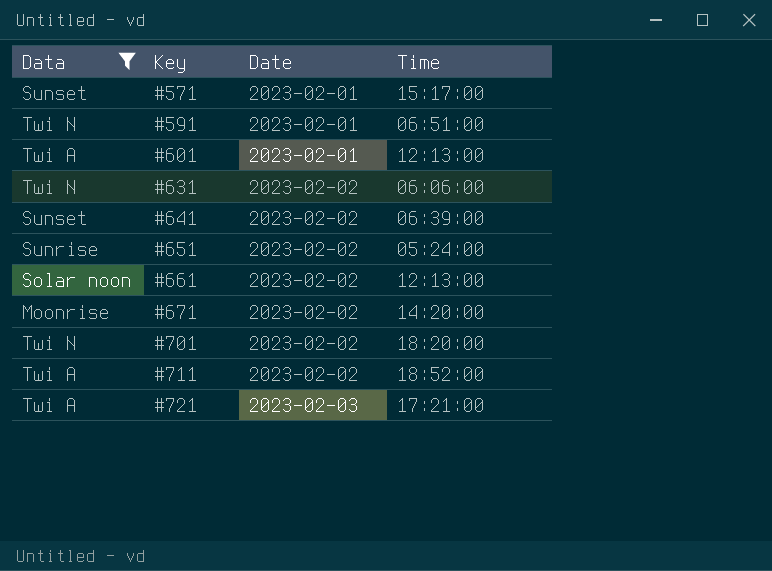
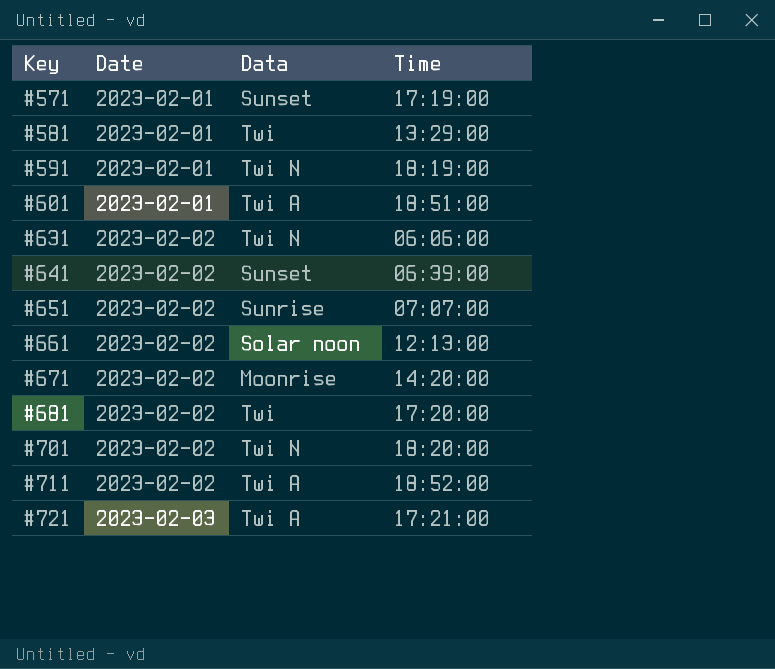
filter: Data != Twi -> none
column Data | position: 1 -> 3
#571 | Time: 15:17:00 -> 17:19:00
#591 | Time: 06:51:00 -> 18:19:00
#601 | Time: 12:13:00 -> 18:51:00
#651 | Time: 05:24:00 -> 07:07:00

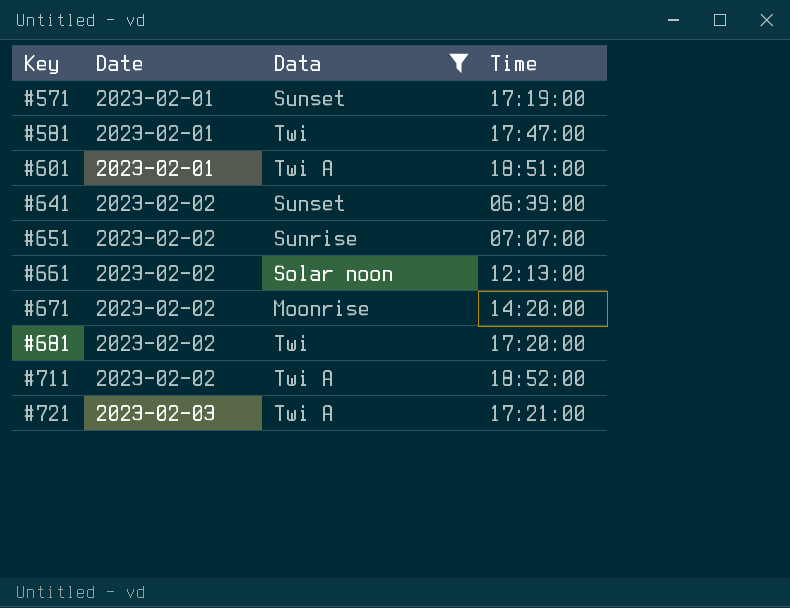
filter: none -> Data != Twi N
#581 | Time: 13:29:00 -> 17:47:00

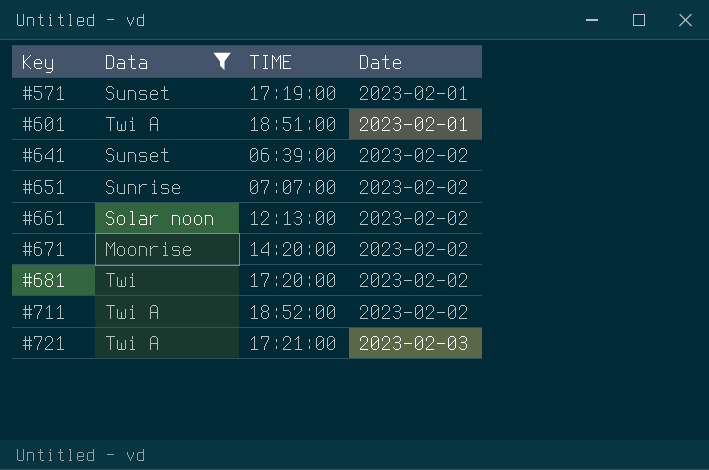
column name: Time -> TIME
column Date | position: 2 -> 4
row #581: 2023-02-01 | Twi | 17:47:00 -> none

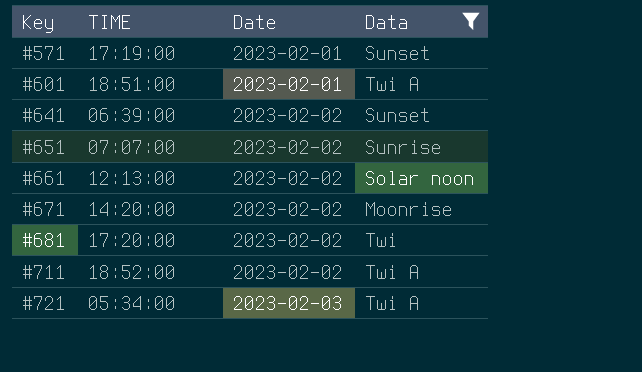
column Data | position: 2 -> 4
#721 | TIME: 17:21:00 -> 05:34:00

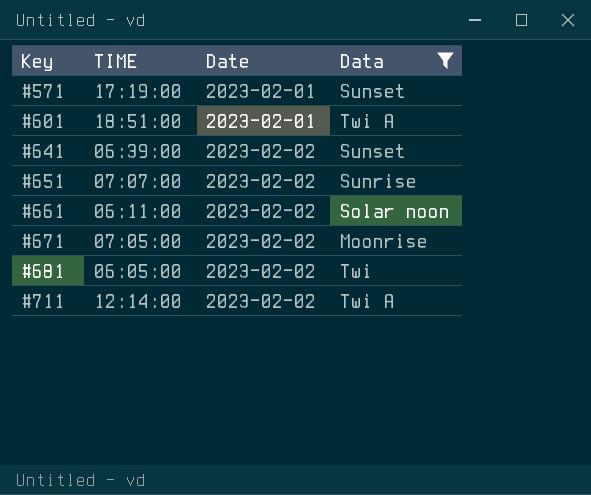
row #721: 05:34:00 | 2023-02-03 | Twi A -> none
#661 | TIME: 12:13:00 -> 06:11:00
#671 | TIME: 14:20:00 -> 07:05:00
#681 | TIME: 17:20:00 -> 06:05:00
#711 | TIME: 18:52:00 -> 12:14:00

